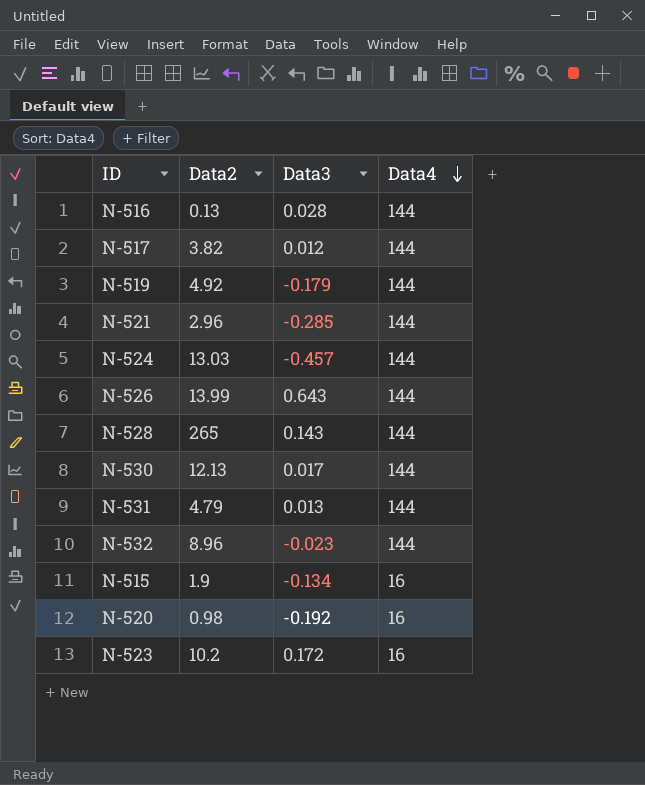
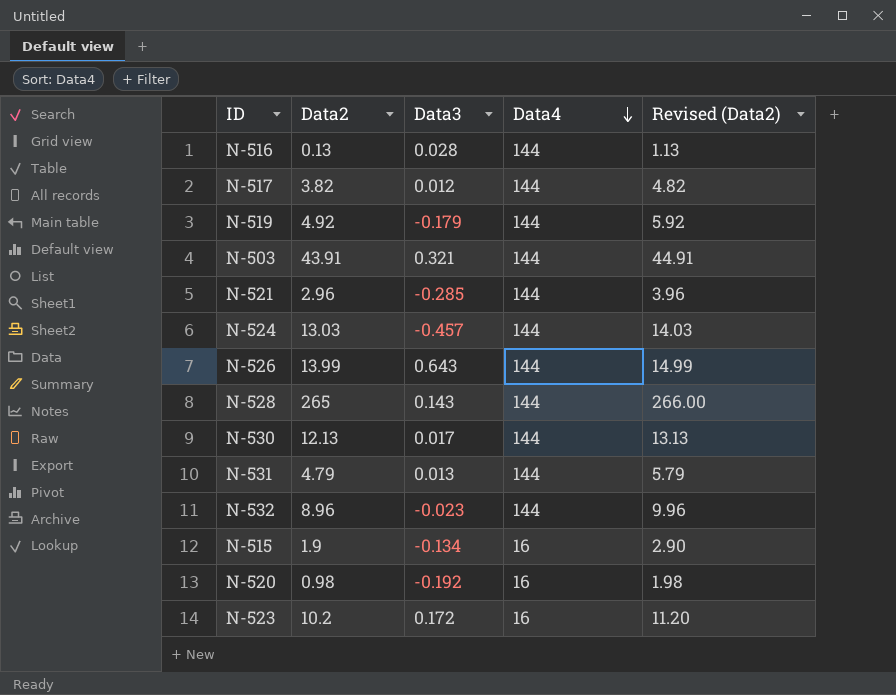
column Revised (Data2) | formula: none -> [Data2] + 1
row N-503: none -> 43.91 | 0.321 | 144 | 44.91

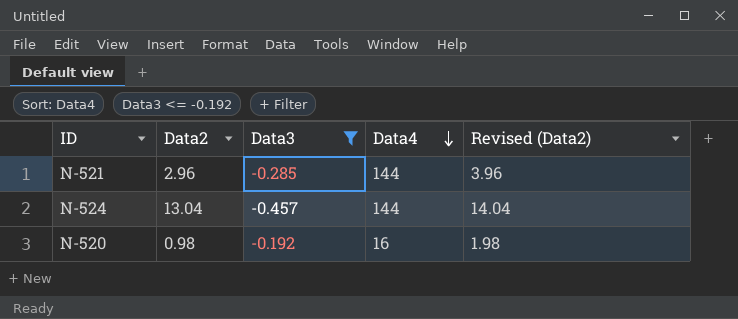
filter: none -> Data3 <= -0.192
N-524 | Data2: 13.03 -> 13.04
N-524 | Revised (Data2): 14.03 -> 14.04

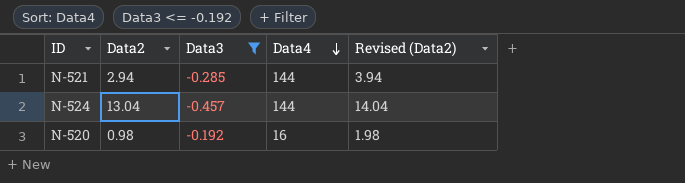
N-521 | Data2: 2.96 -> 2.94
N-521 | Revised (Data2): 3.96 -> 3.94

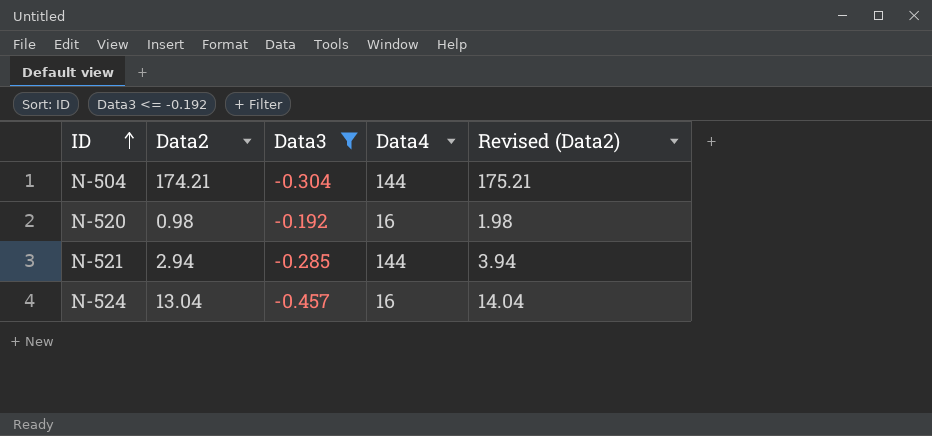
row order: Data4 descending -> ID ascending
row N-504: none -> 174.21 | -0.304 | 144 | 175.21
N-524 | Data4: 144 -> 16

